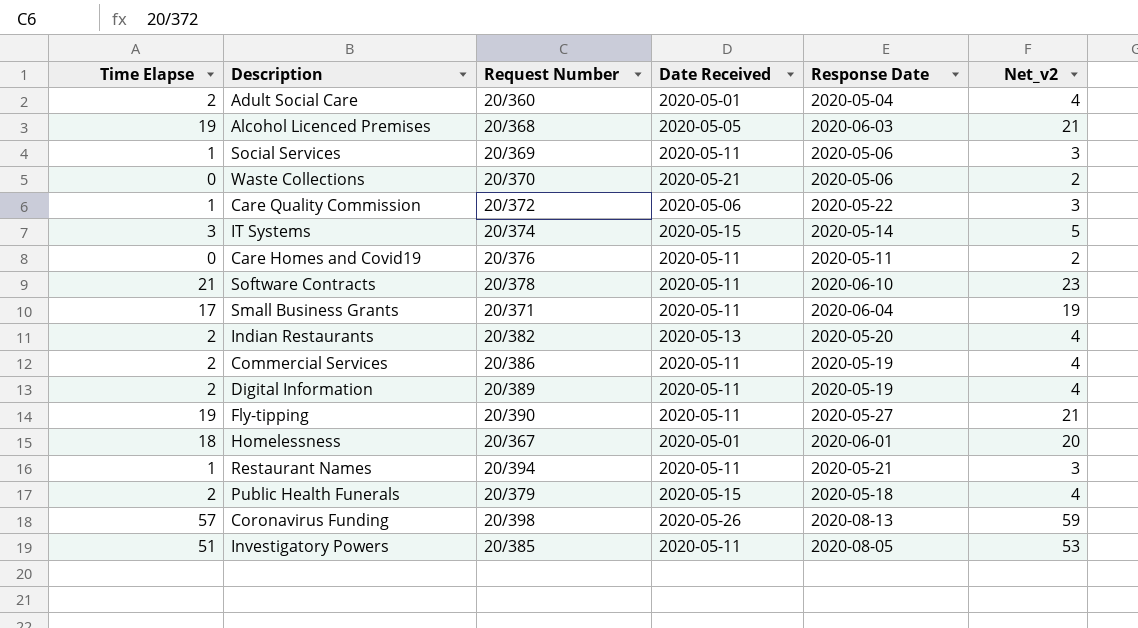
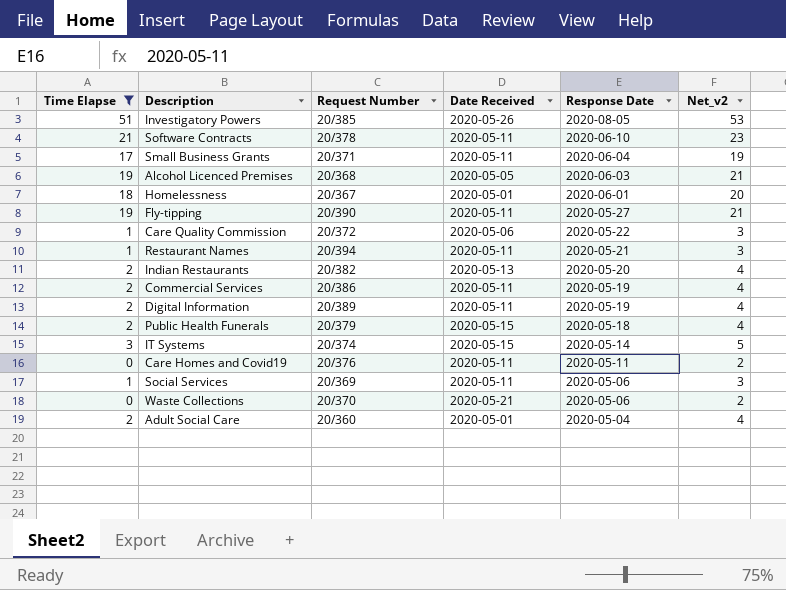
filter: none -> Time Elapse != 57
row order: none -> Response Date descending
Investigatory Powers | Date Received: 2020-05-11 -> 2020-05-26

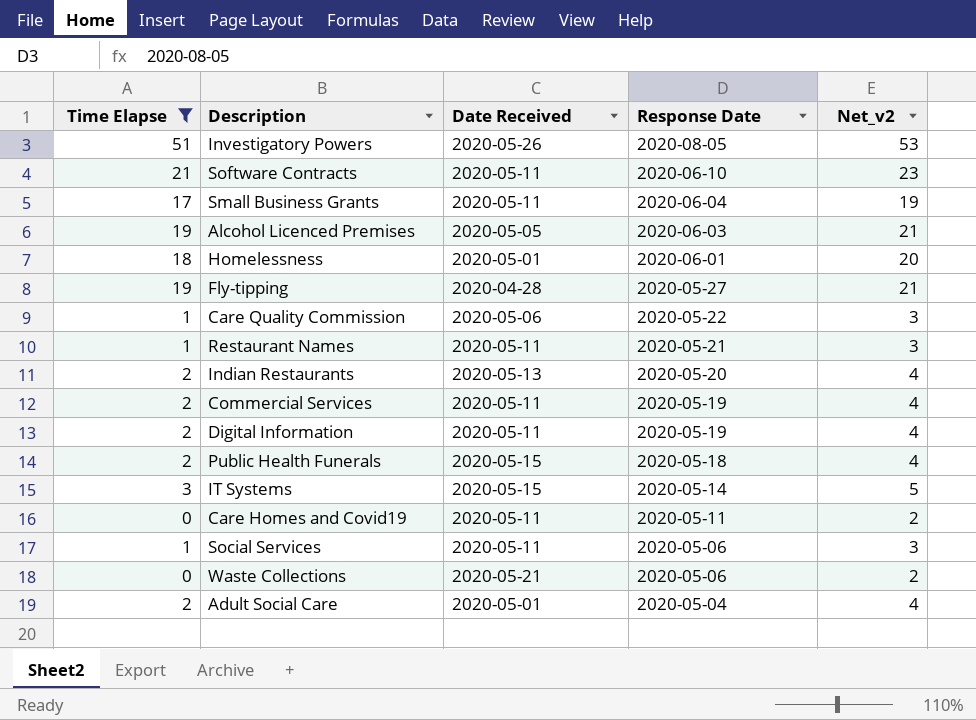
column Request Number | position: 3 -> none
Fly-tipping | Date Received: 2020-05-11 -> 2020-04-28

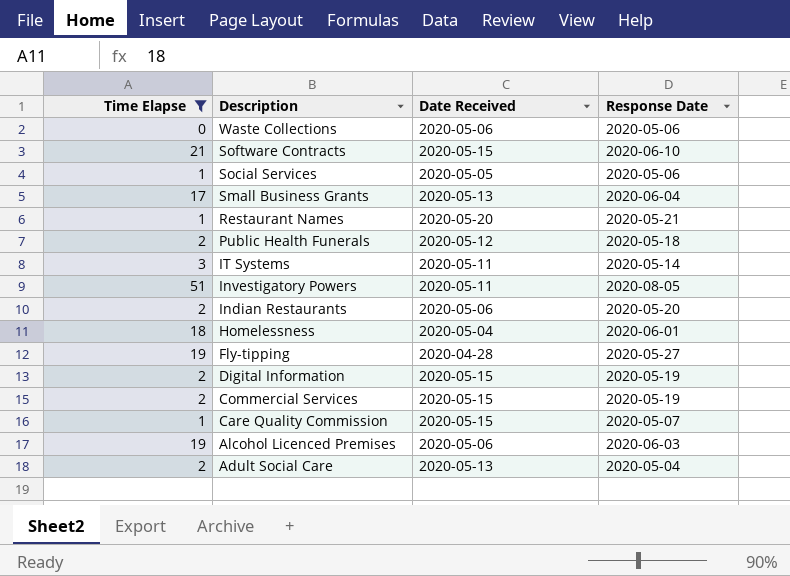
row order: Response Date descending -> Description descending
column Net_v2 | formula: [Time Elapse] + 2 -> none
row Care Homes and Covid19: 0 | 2020-05-11 | 2020-05-11 | 2 -> none
Waste Collections | Date Received: 2020-05-21 -> 2020-05-06
Software Contracts | Date Received: 2020-05-11 -> 2020-05-15
Social Services | Date Received: 2020-05-11 -> 2020-05-05
Small Business Grants | Date Received: 2020-05-11 -> 2020-05-13
Restaurant Names | Date Received: 2020-05-11 -> 2020-05-20
Public Health Funerals | Date Received: 2020-05-15 -> 2020-05-12
IT Systems | Date Received: 2020-05-15 -> 2020-05-11
Investigatory Powers | Date Received: 2020-05-26 -> 2020-05-11
Indian Restaurants | Date Received: 2020-05-13 -> 2020-05-06
Homelessness | Date Received: 2020-05-01 -> 2020-05-04
Digital Information | Date Received: 2020-05-11 -> 2020-05-15
Commercial Services | Date Received: 2020-05-11 -> 2020-05-15
Care Quality Commission | Date Received: 2020-05-06 -> 2020-05-15
Care Quality Commission | Response Date: 2020-05-22 -> 2020-05-07
Alcohol Licenced Premises | Date Received: 2020-05-05 -> 2020-05-06
Adult Social Care | Date Received: 2020-05-01 -> 2020-05-13

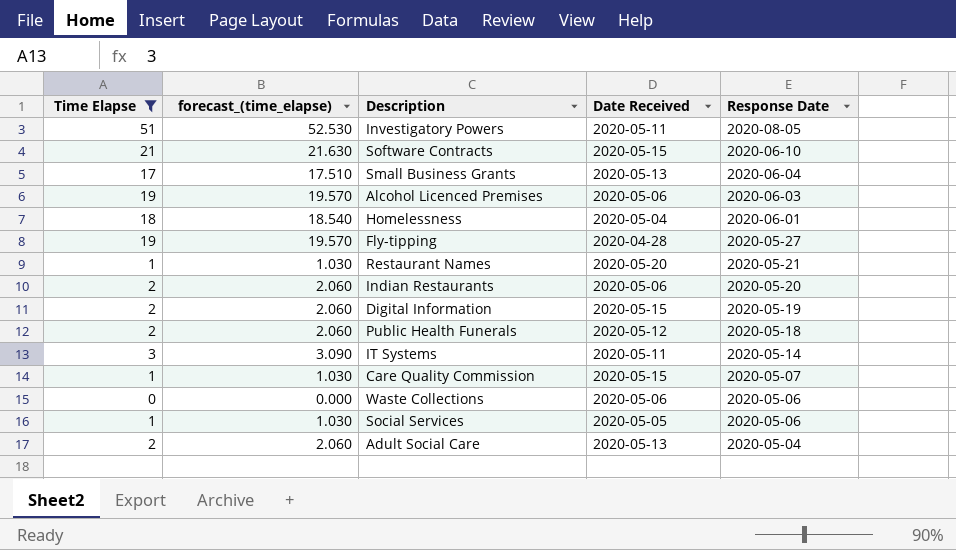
row order: Description descending -> Response Date descending
column forecast_(time_elapse) | formula: none -> [Time Elapse] * 1.03
row Commercial Services: 2 | 2020-05-15 | 2020-05-19 -> none

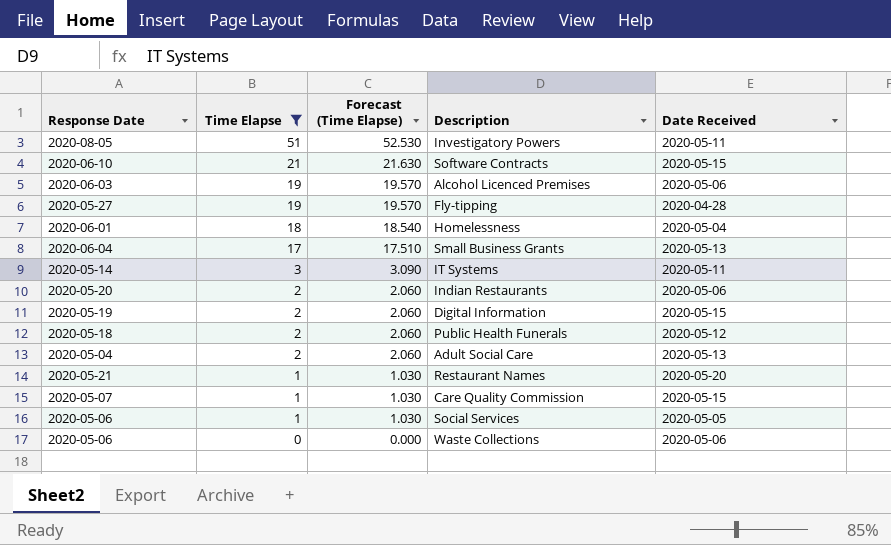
row order: Response Date descending -> Time Elapse descending
column Response Date | position: 5 -> 1
column name: forecast_(time_elapse) -> Forecast (Time Elapse)

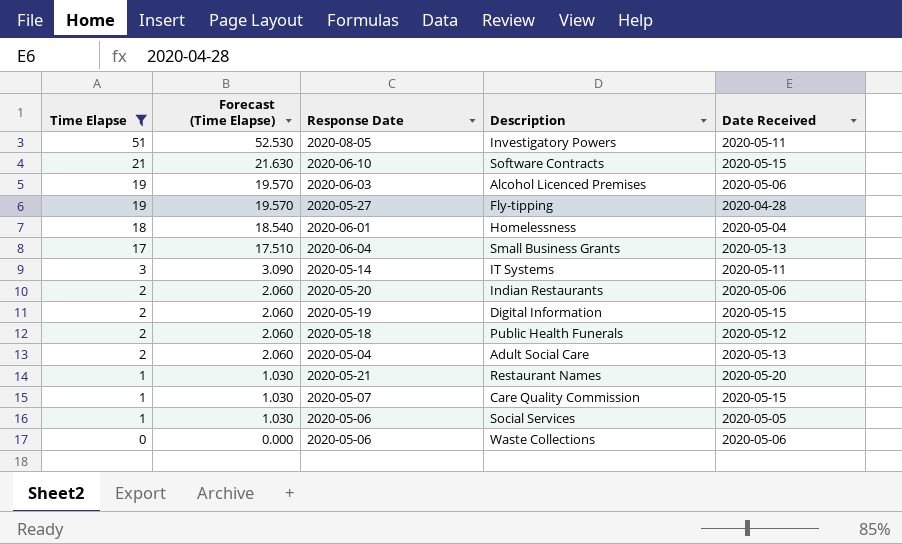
column Response Date | position: 1 -> 3

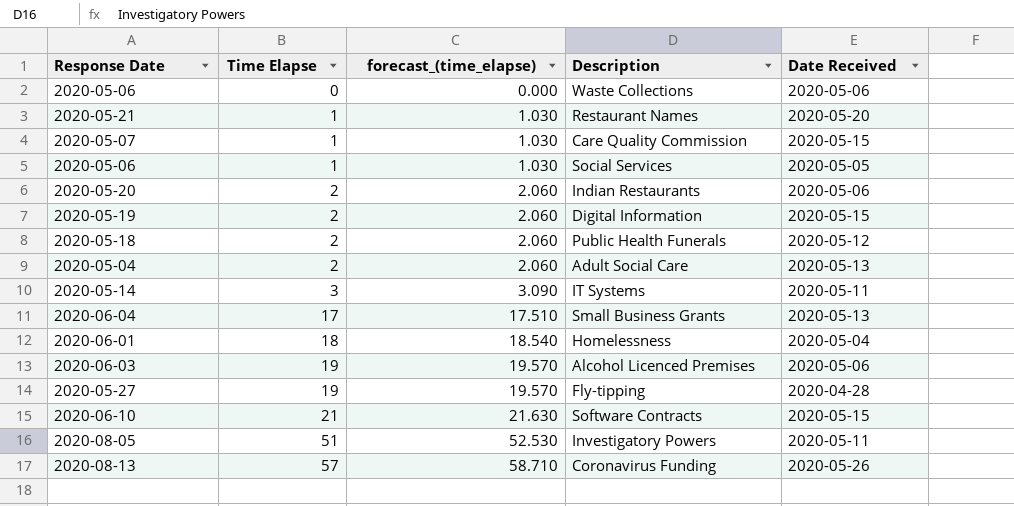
filter: Time Elapse != 57 -> none
row order: Time Elapse descending -> Time Elapse ascending
column Response Date | position: 3 -> 1
column name: Forecast (Time Elapse) -> forecast_(time_elapse)

